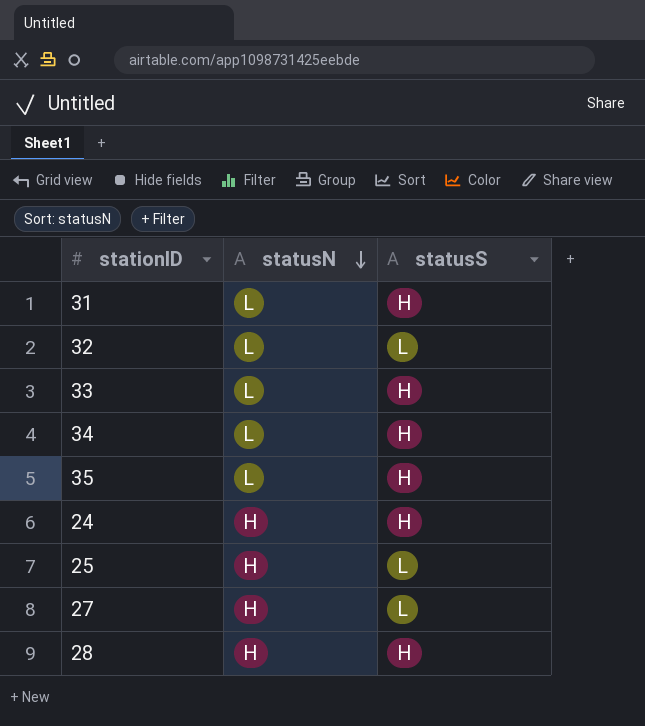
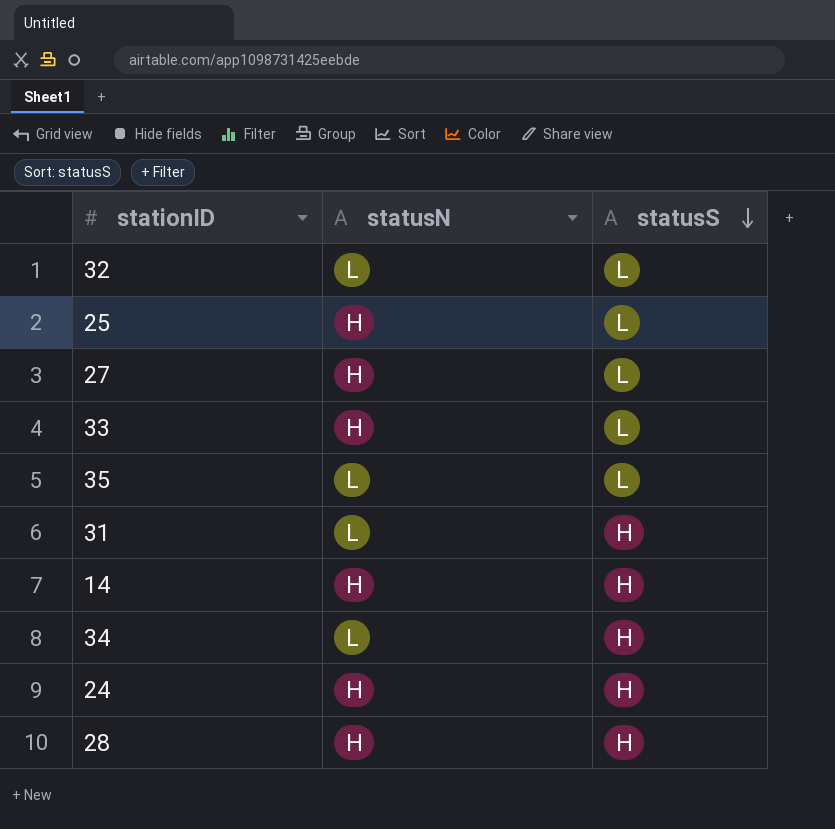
row order: statusN descending -> statusS descending
33 | statusN: L -> H
33 | statusS: H -> L
35 | statusS: H -> L
row 14: none -> H | H

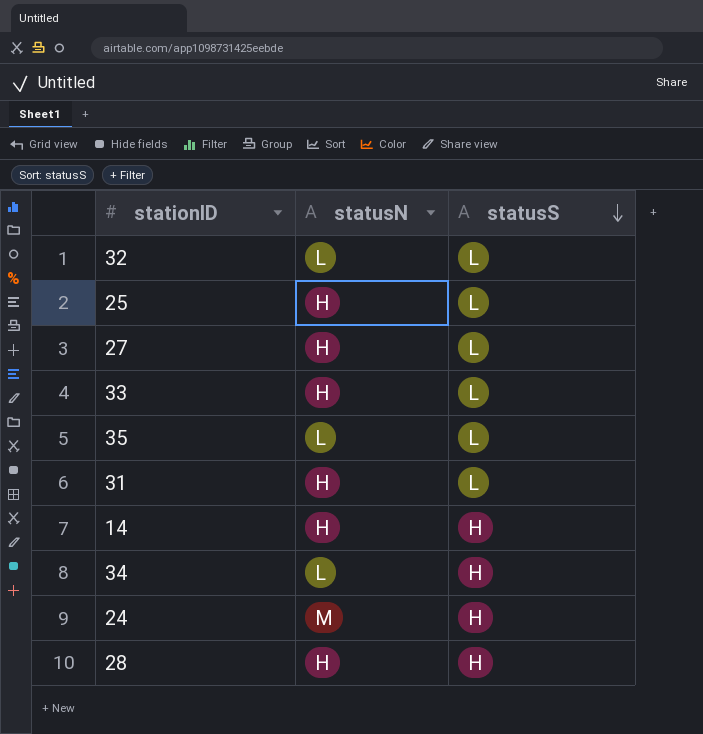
31 | statusN: L -> H
31 | statusS: H -> L
24 | statusN: H -> M

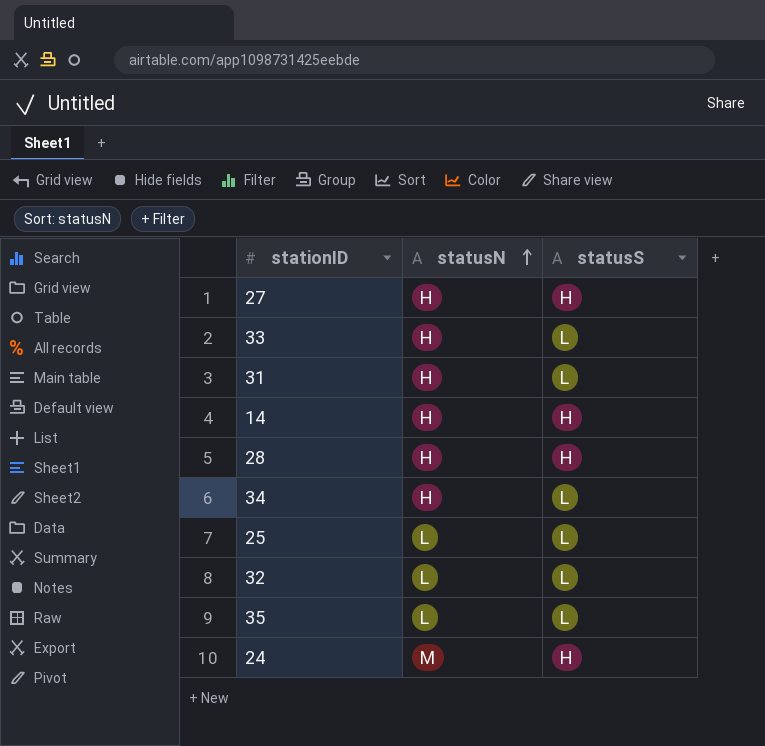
row order: statusS descending -> statusN ascending
27 | statusS: L -> H
34 | statusN: L -> H
34 | statusS: H -> L
25 | statusN: H -> L

